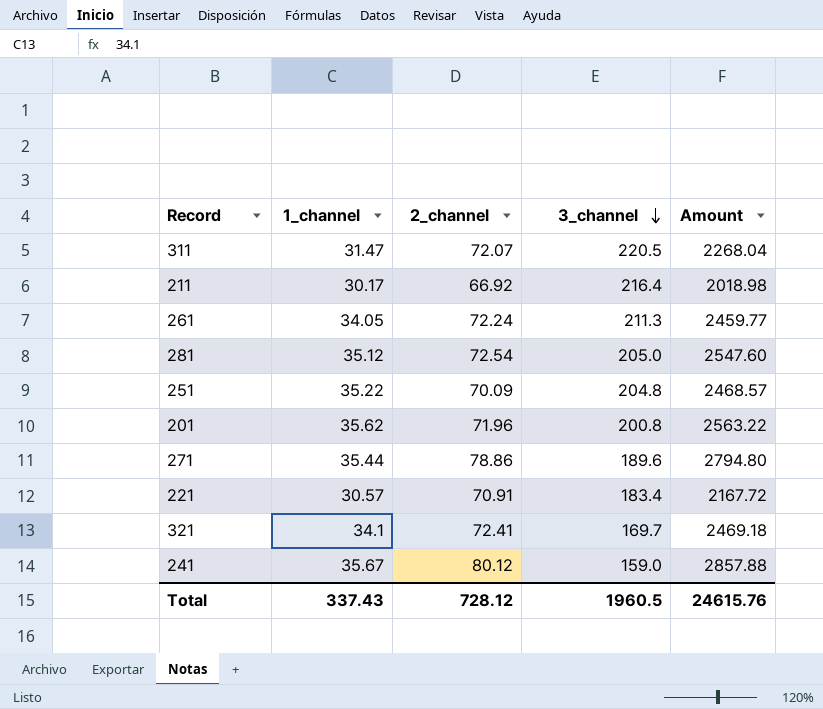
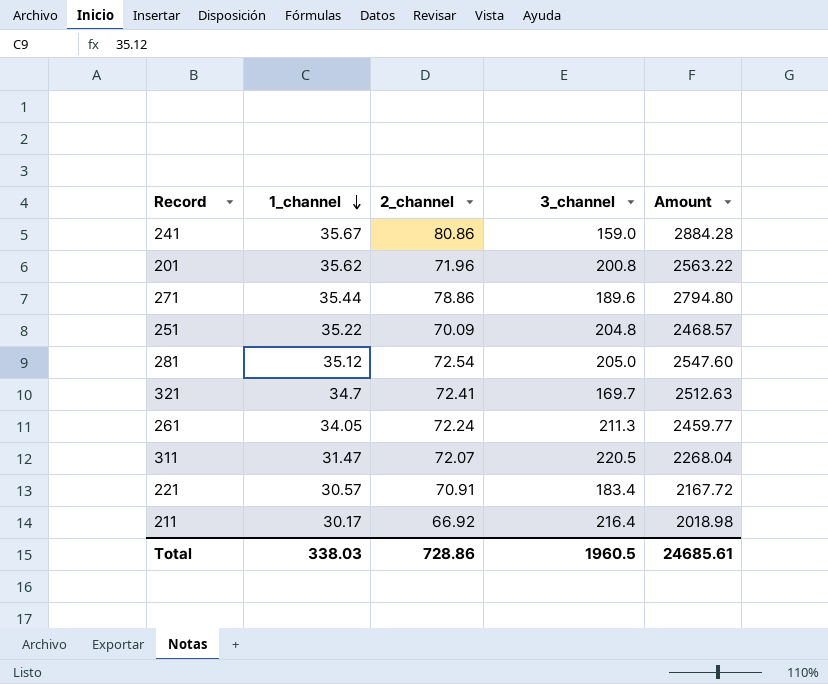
row order: 3_channel descending -> 1_channel descending
241 | 2_channel: 80.12 -> 80.86
241 | Amount: 2857.88 -> 2884.28
321 | 1_channel: 34.1 -> 34.7
321 | Amount: 2469.18 -> 2512.63
Total | 1_channel: 337.43 -> 338.03
Total | 2_channel: 728.12 -> 728.86
Total | Amount: 24615.76 -> 24685.61

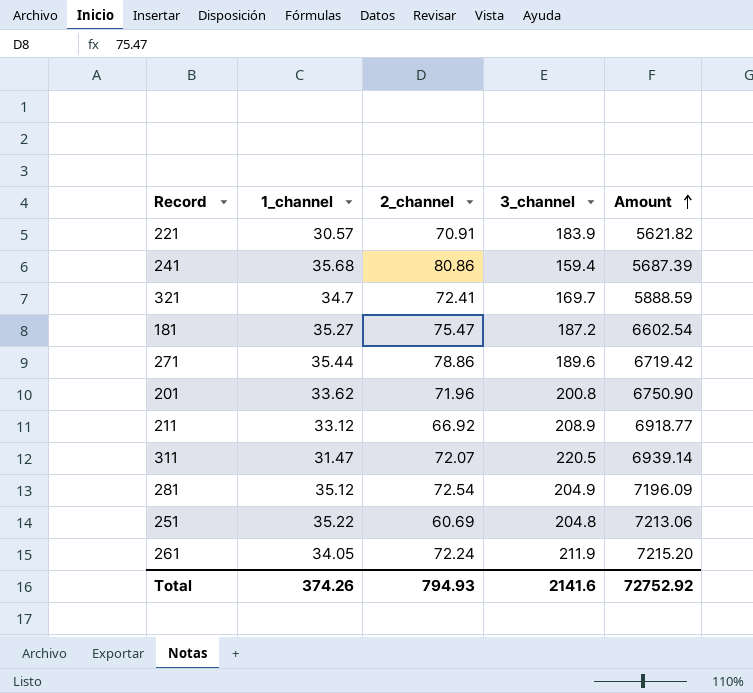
row order: 1_channel descending -> Amount ascending
column Amount | formula: [1_channel] * [2_channel] -> [1_channel] * [3_channel]
221 | 3_channel: 183.4 -> 183.9
241 | 1_channel: 35.67 -> 35.68
241 | 3_channel: 159.0 -> 159.4
row 181: none -> 35.27 | 75.47 | 187.2 | 6602.54
201 | 1_channel: 35.62 -> 33.62
211 | 1_channel: 30.17 -> 33.12
211 | 3_channel: 216.4 -> 208.9
281 | 3_channel: 205.0 -> 204.9
251 | 2_channel: 70.09 -> 60.69
261 | 3_channel: 211.3 -> 211.9
Total | 1_channel: 338.03 -> 374.26
Total | 2_channel: 728.86 -> 794.93
Total | 3_channel: 1960.5 -> 2141.6
Total | Amount: 24685.61 -> 72752.92

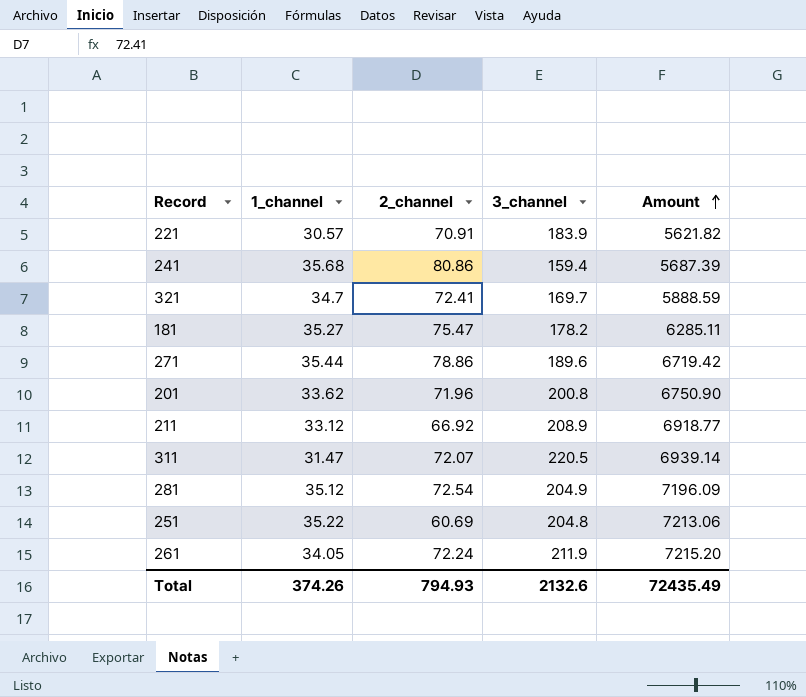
181 | 3_channel: 187.2 -> 178.2
181 | Amount: 6602.54 -> 6285.11
Total | 3_channel: 2141.6 -> 2132.6
Total | Amount: 72752.92 -> 72435.49

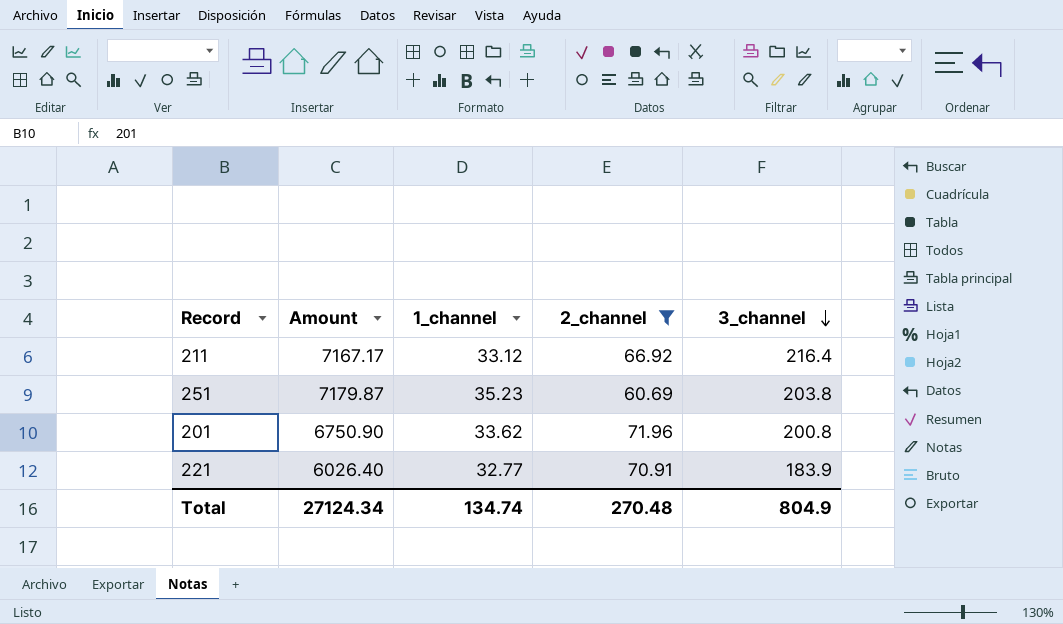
filter: none -> 2_channel <= 71.96
row order: Amount ascending -> 3_channel descending
column Amount | position: 5 -> 2
211 | Amount: 6918.77 -> 7167.17
211 | 3_channel: 208.9 -> 216.4
251 | Amount: 7213.06 -> 7179.87
251 | 1_channel: 35.22 -> 35.23
251 | 3_channel: 204.8 -> 203.8
221 | Amount: 5621.82 -> 6026.40
221 | 1_channel: 30.57 -> 32.77
Total | Amount: 72435.49 -> 27124.34
Total | 1_channel: 374.26 -> 134.74
Total | 2_channel: 794.93 -> 270.48
Total | 3_channel: 2132.6 -> 804.9

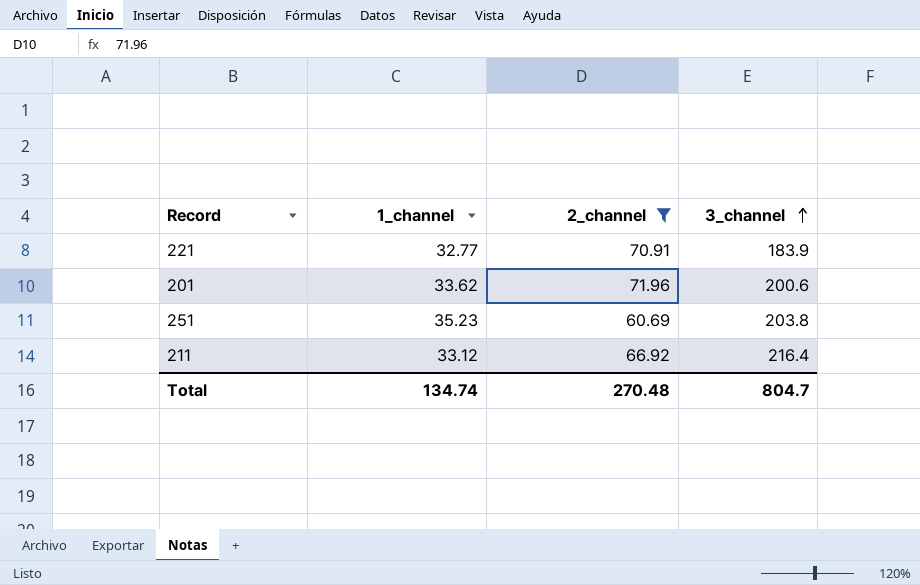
row order: 3_channel descending -> 3_channel ascending
column Amount | formula: [1_channel] * [3_channel] -> none
201 | 3_channel: 200.8 -> 200.6
Total | 3_channel: 804.9 -> 804.7

